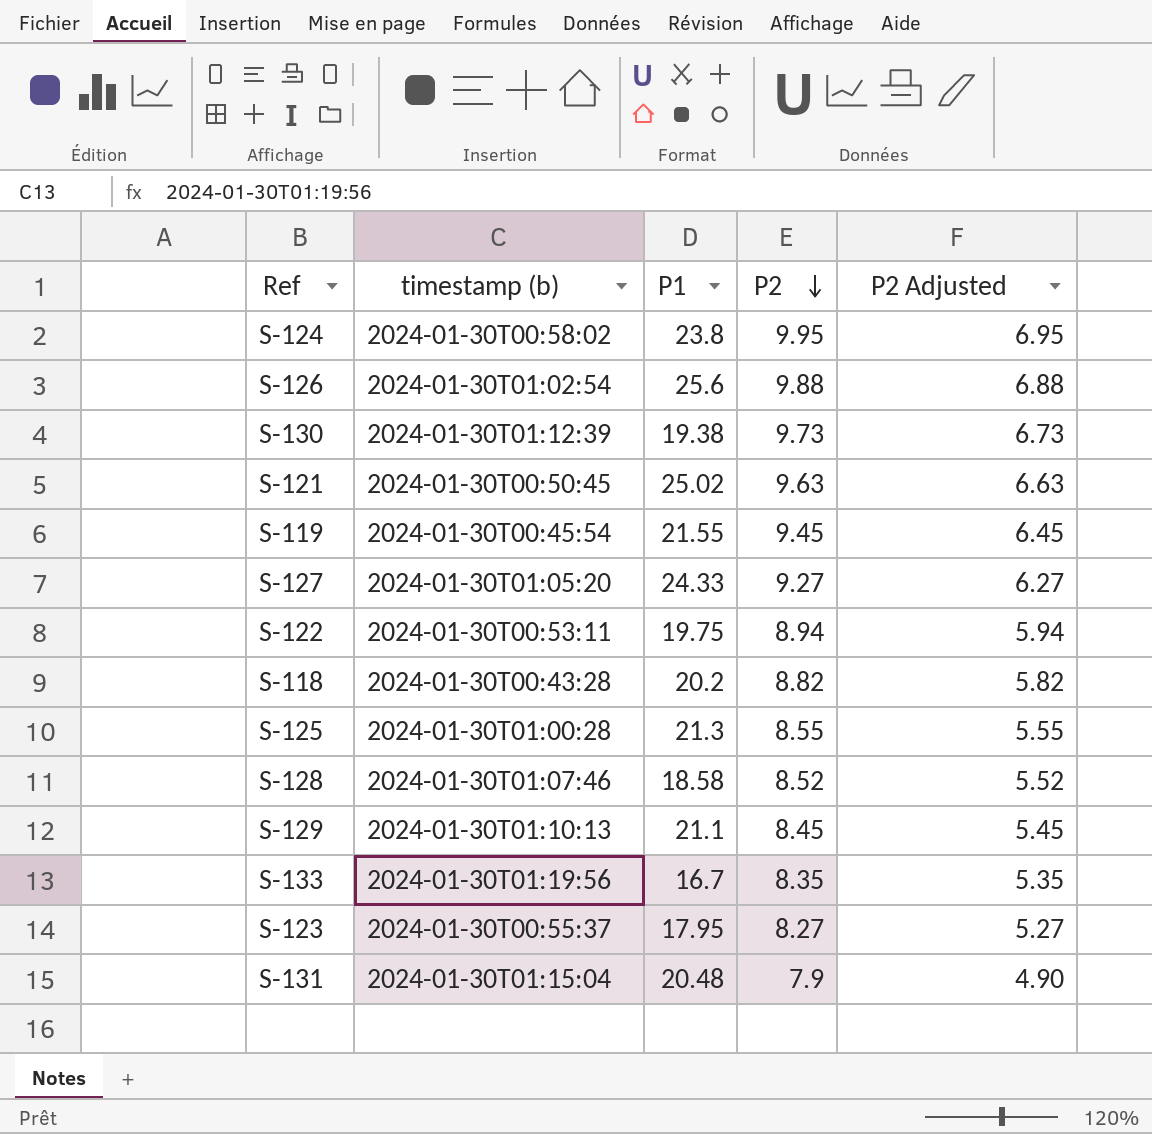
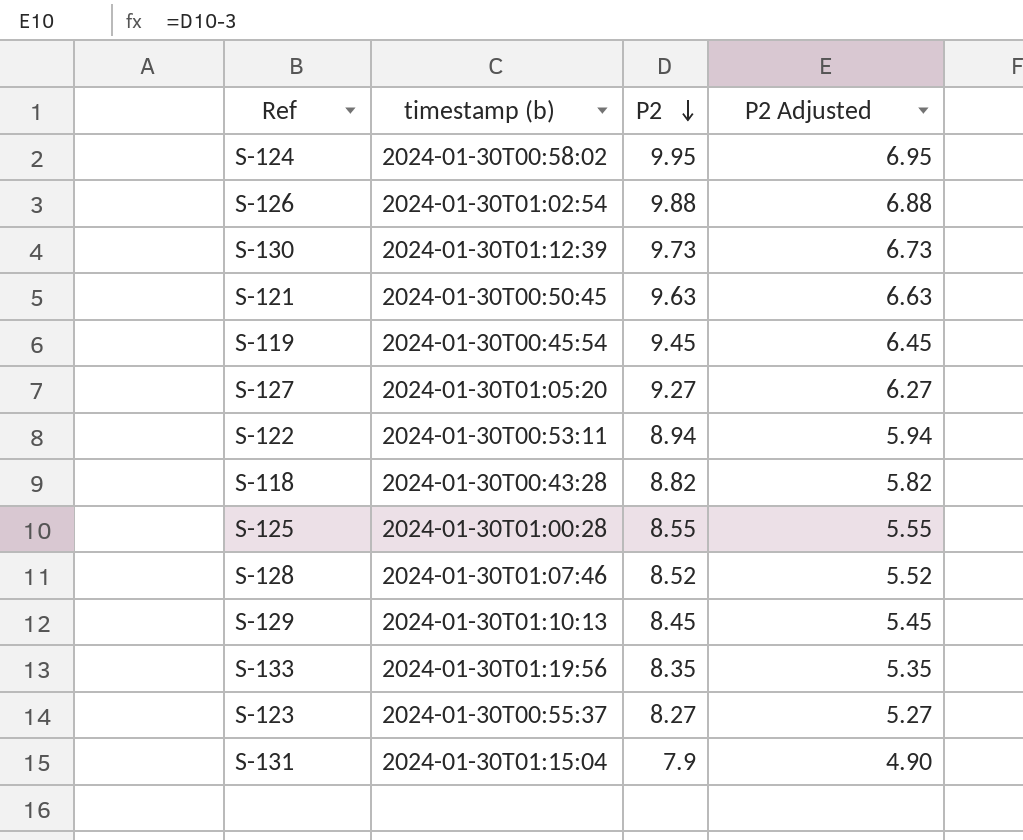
column P1 | position: 3 -> none

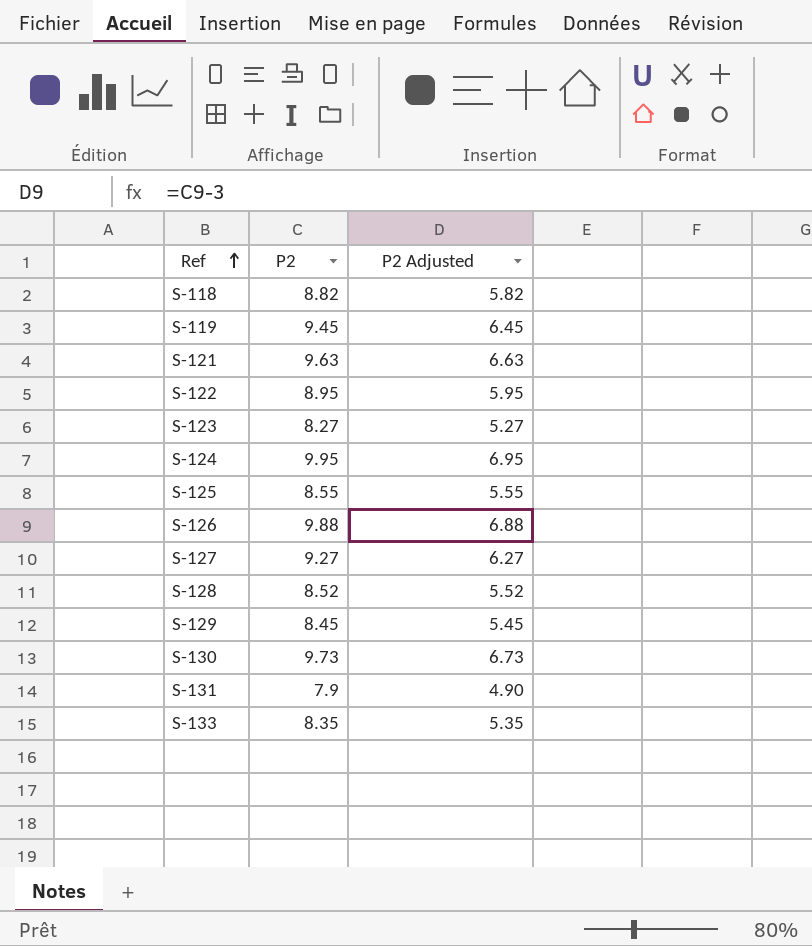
row order: P2 descending -> Ref ascending
column timestamp (b) | position: 2 -> none
S-122 | P2: 8.94 -> 8.95
S-122 | P2 Adjusted: 5.94 -> 5.95

